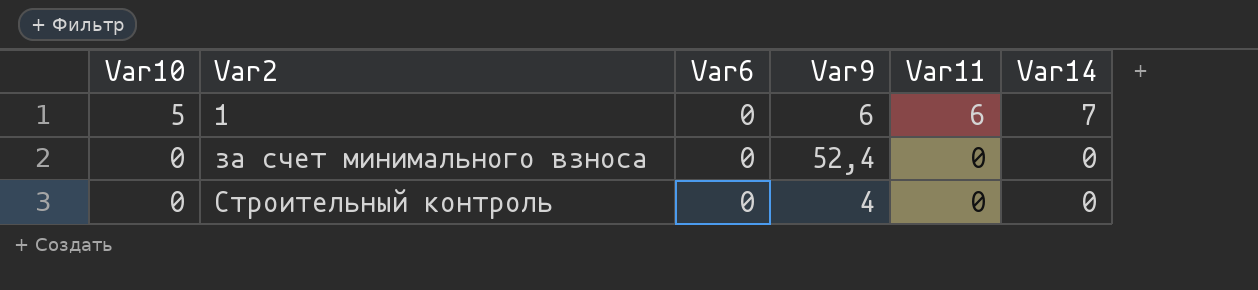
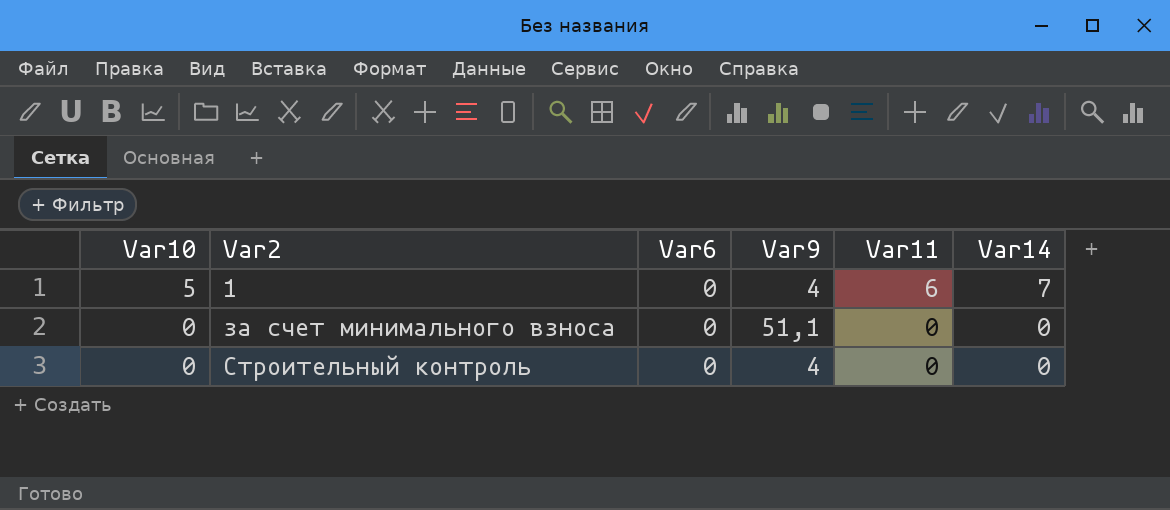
1 | Var9: 6 -> 4
за счет минимального взноса | Var9: 52,4 -> 51,1

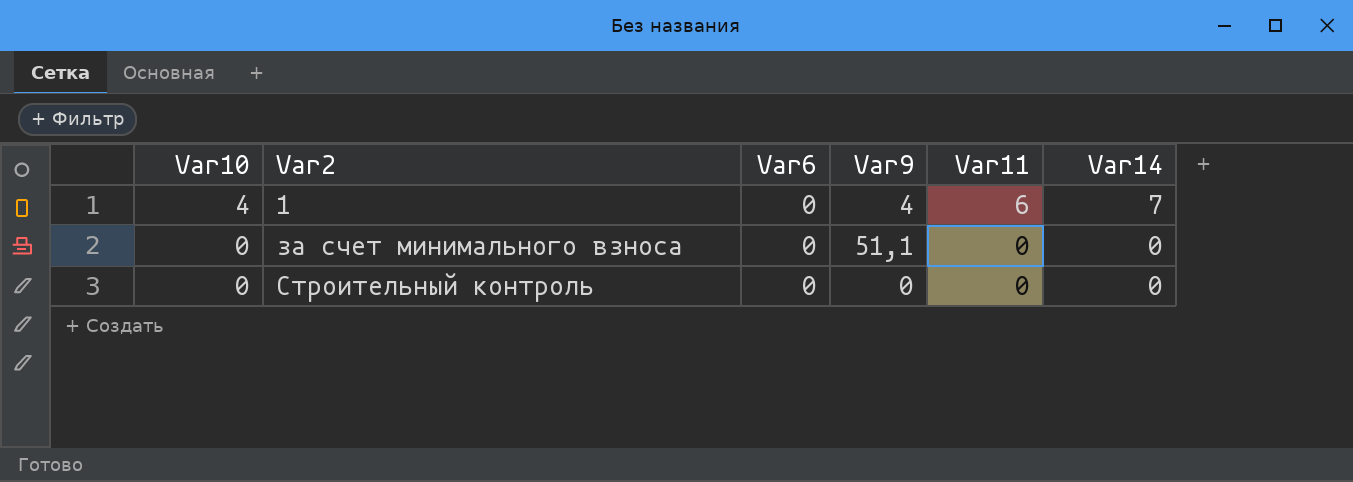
1 | Var10: 5 -> 4
Строительный контроль | Var9: 4 -> 0

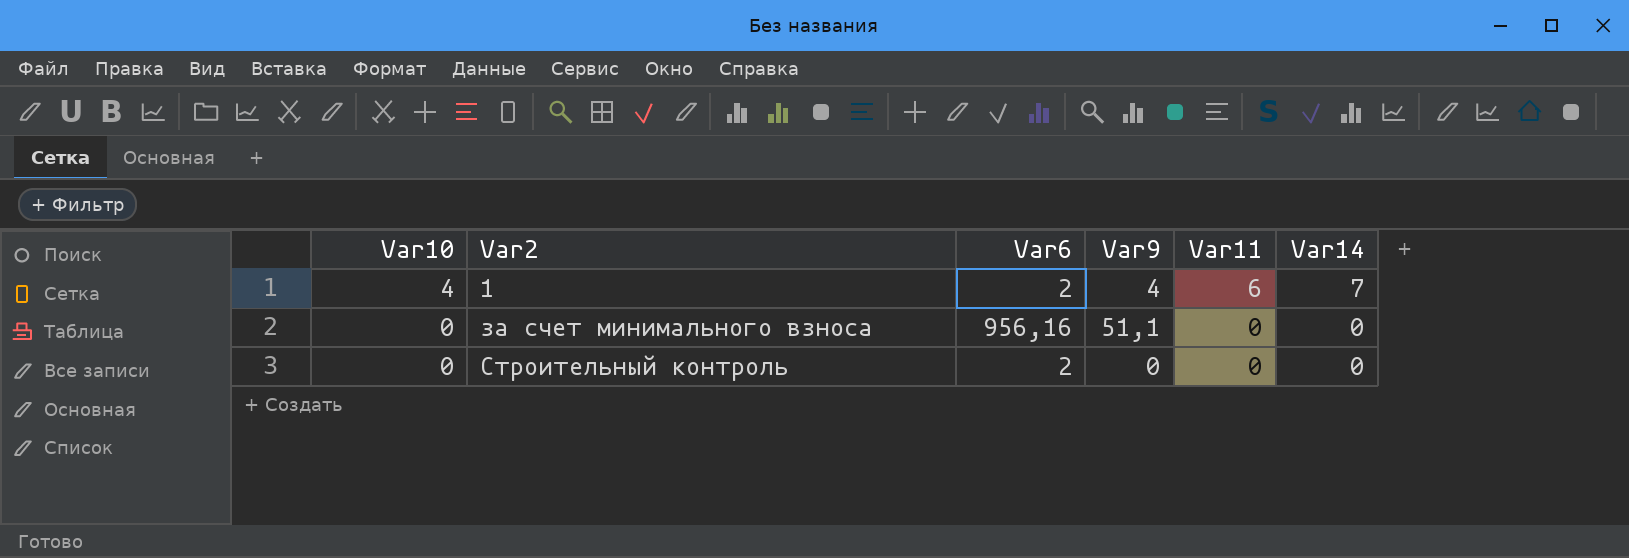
1 | Var6: 0 -> 2
за счет минимального взноса | Var6: 0 -> 956,16
Строительный контроль | Var6: 0 -> 2

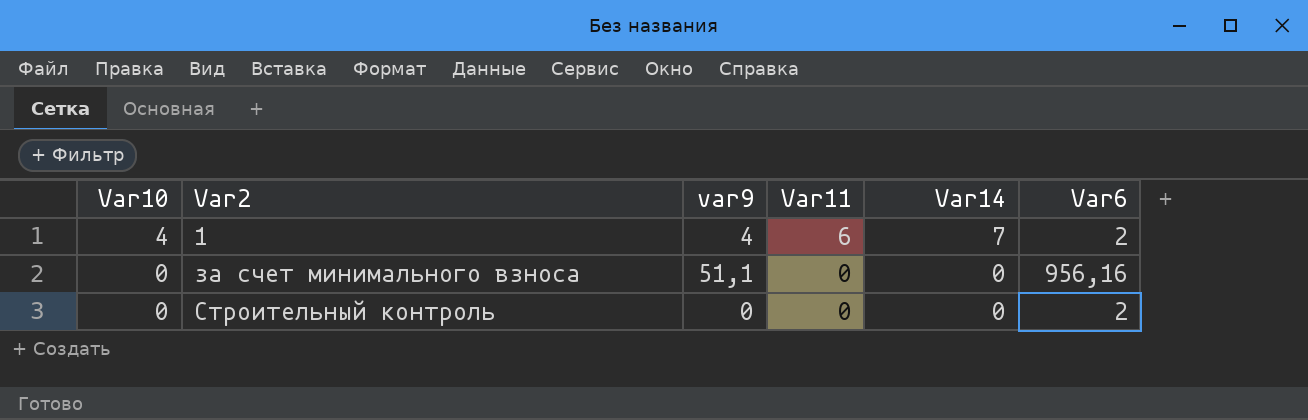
column name: Var9 -> var9
column Var6 | position: 3 -> 6

